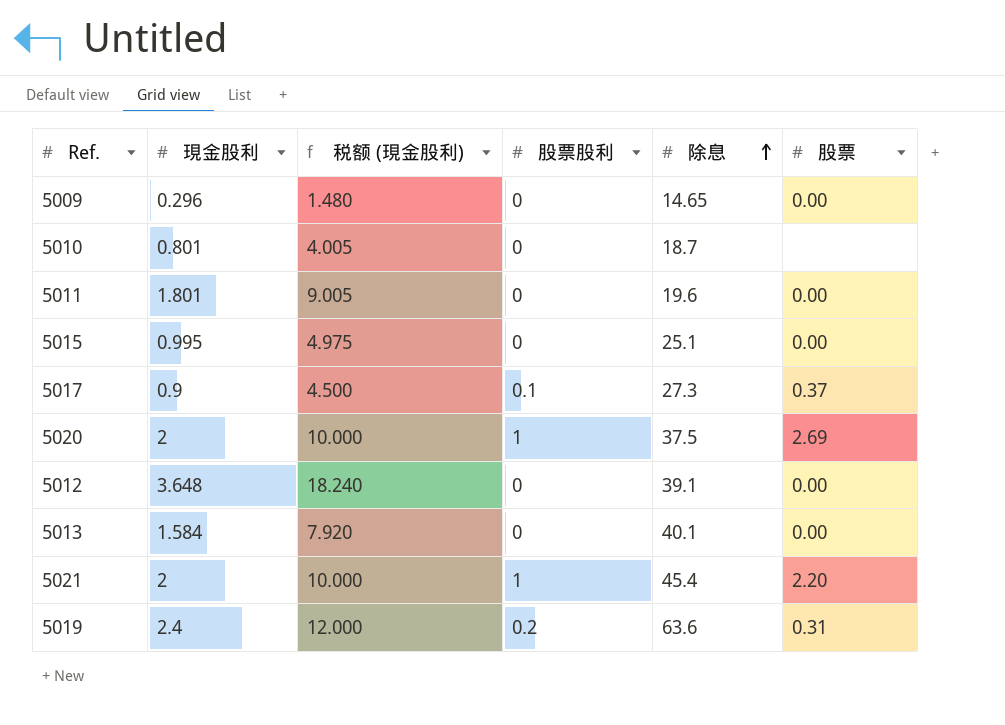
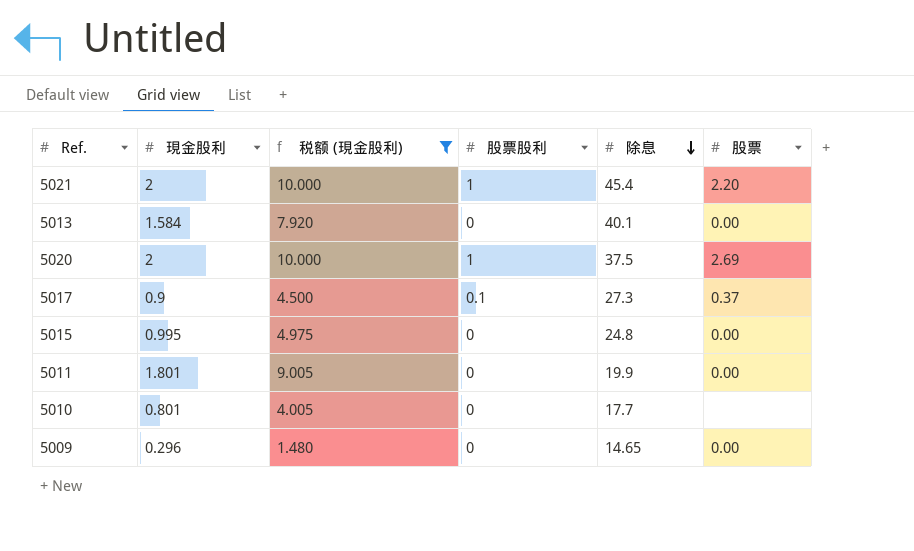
filter: none -> 税额 (現金股利) <= 10.000
row order: 除息 ascending -> 除息 descending
5015 | 除息: 25.1 -> 24.8
5011 | 除息: 19.6 -> 19.9
5010 | 除息: 18.7 -> 17.7

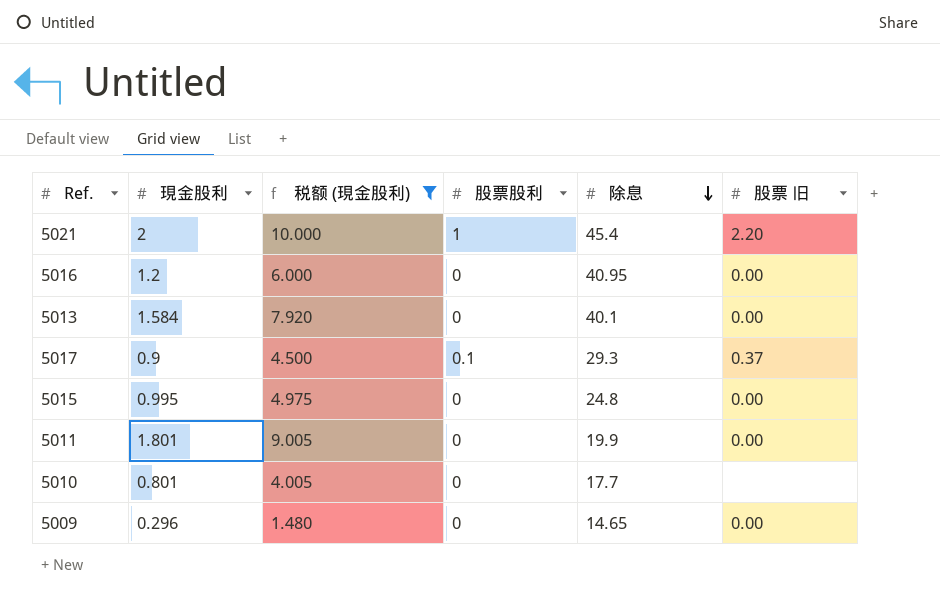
column name: 股票 -> 股票 旧
row 5020: 2 | 10.000 | 1 | 37.5 | 2.69 -> none
row 5016: none -> 1.2 | 6.000 | 0 | 40.95 | 0.00
5017 | 除息: 27.3 -> 29.3

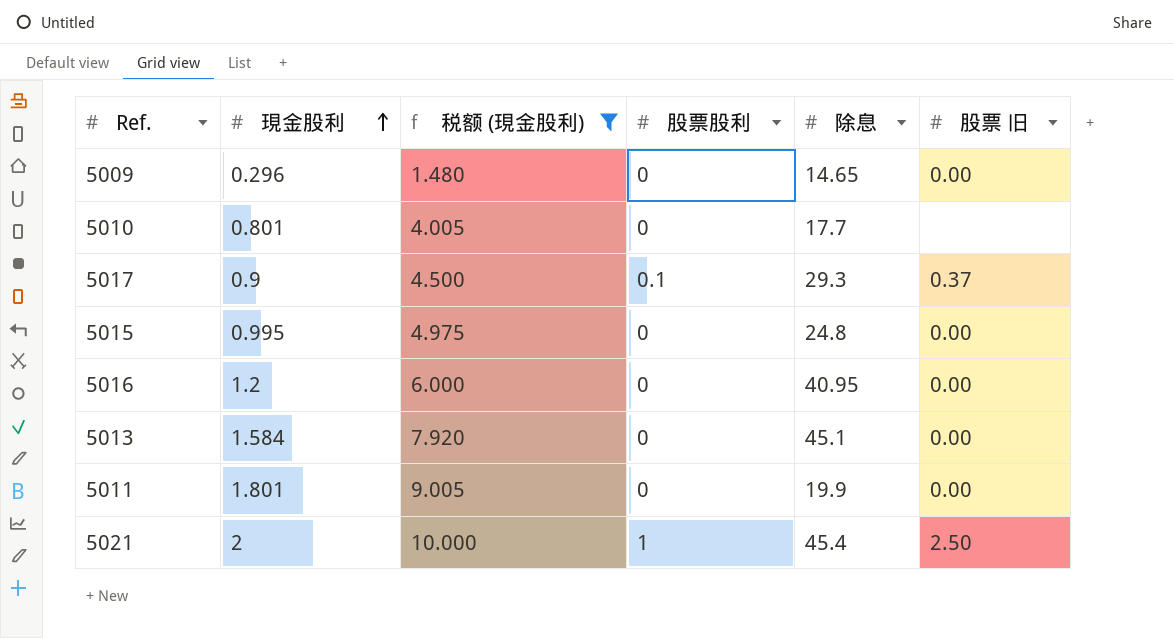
row order: 除息 descending -> 現金股利 ascending
5013 | 除息: 40.1 -> 45.1
5021 | 股票 旧: 2.20 -> 2.50

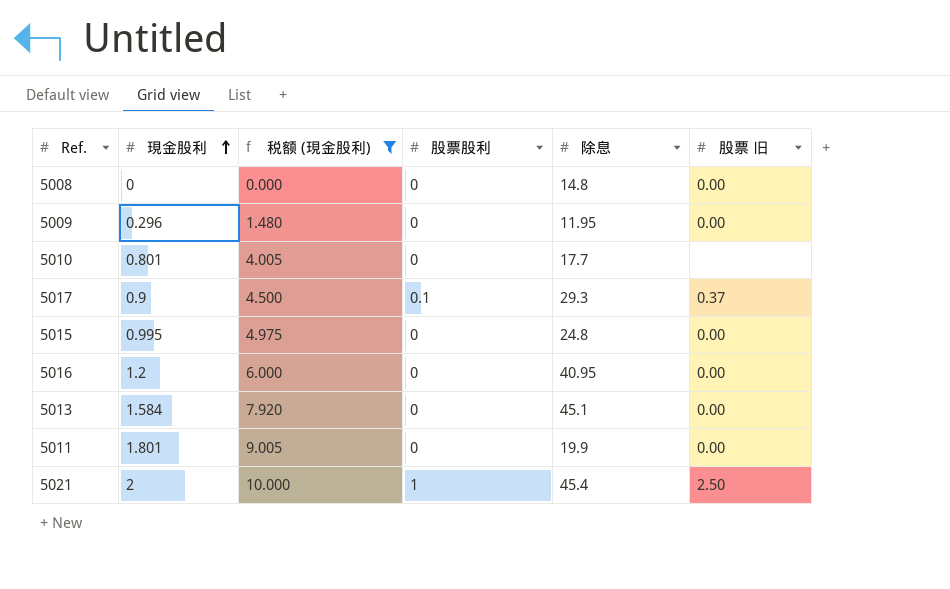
row 5008: none -> 0 | 0.000 | 0 | 14.8 | 0.00
5009 | 除息: 14.65 -> 11.95

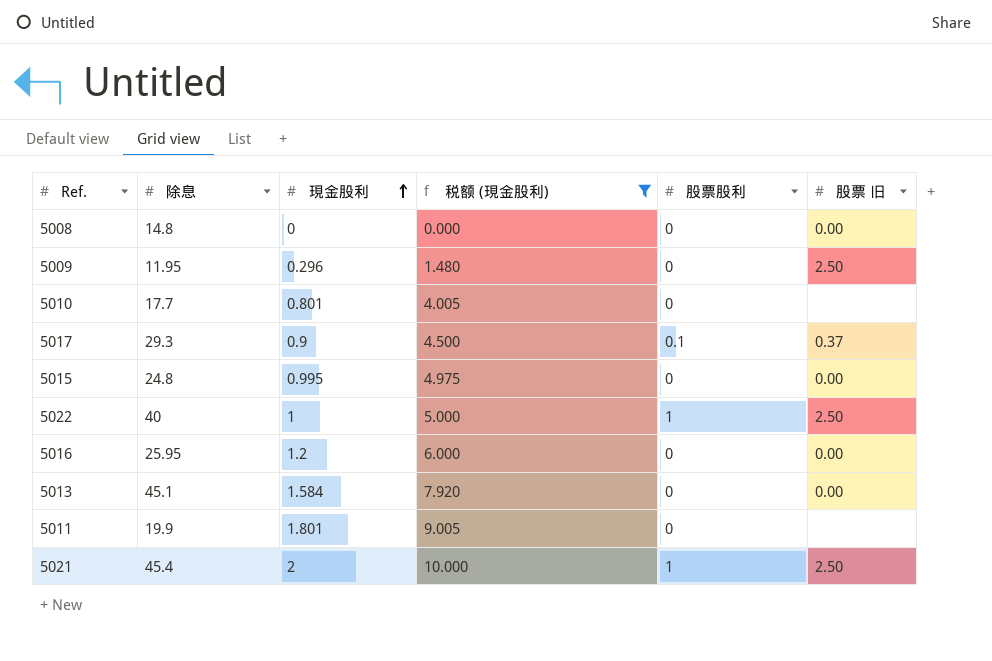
column 除息 | position: 5 -> 2
5009 | 股票 旧: 0.00 -> 2.50
row 5022: none -> 40 | 1 | 5.000 | 1 | 2.50
5016 | 除息: 40.95 -> 25.95
5011 | 股票 旧: 0.00 -> none

